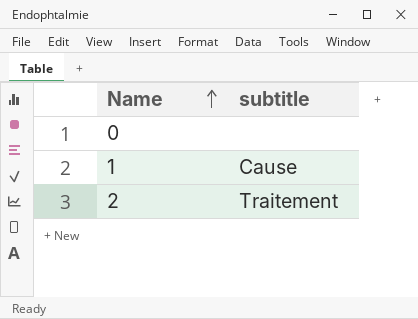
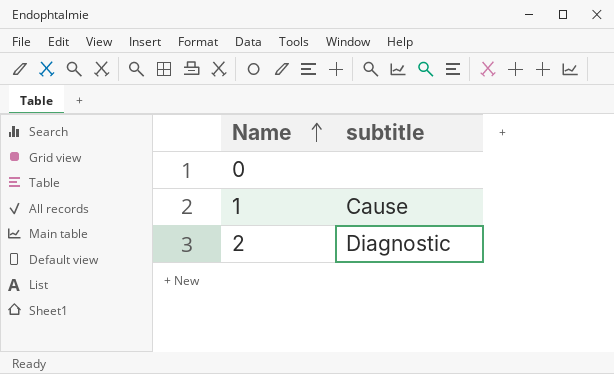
2 | subtitle: Traitement -> Diagnostic

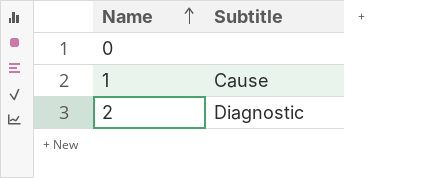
column name: subtitle -> Subtitle

